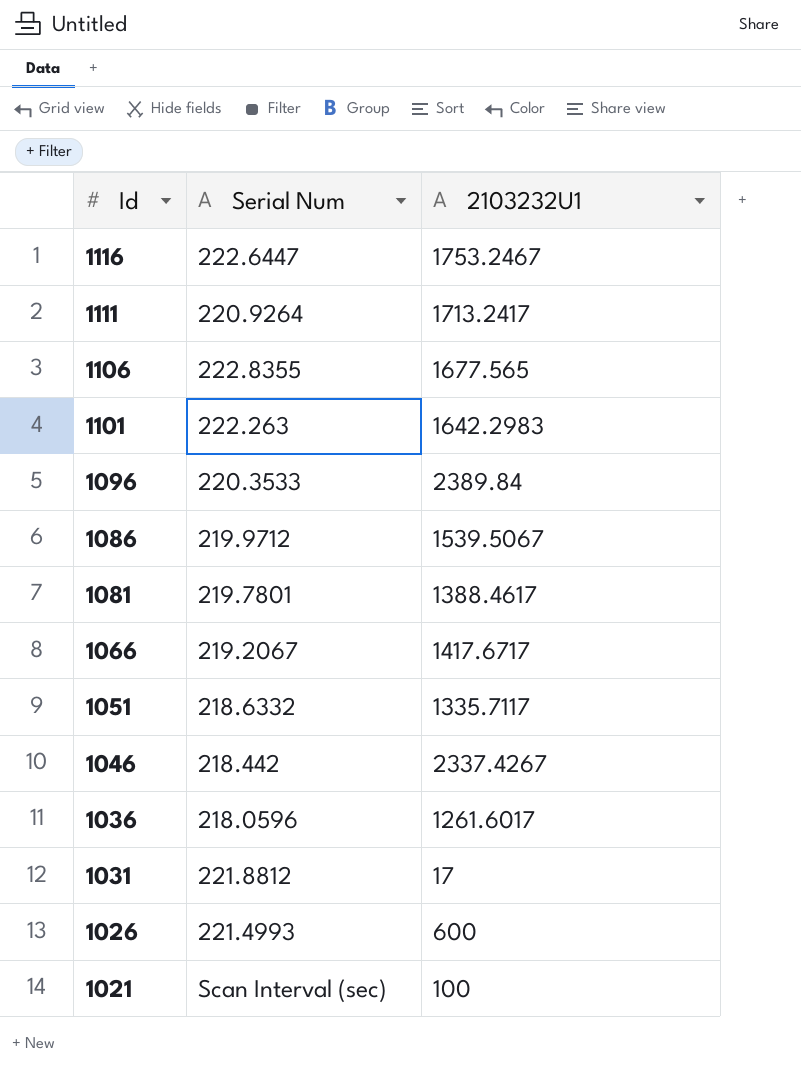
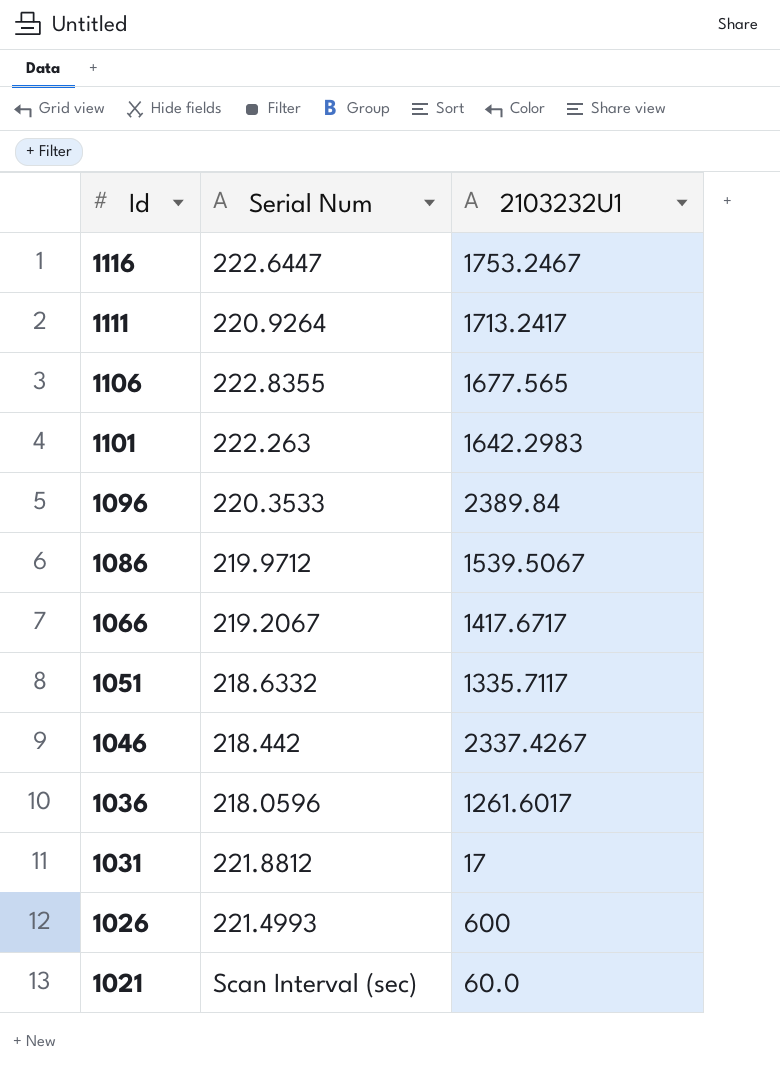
row 1081: 219.7801 | 1388.4617 -> none
1021 | 2103232U1: 100 -> 60.0

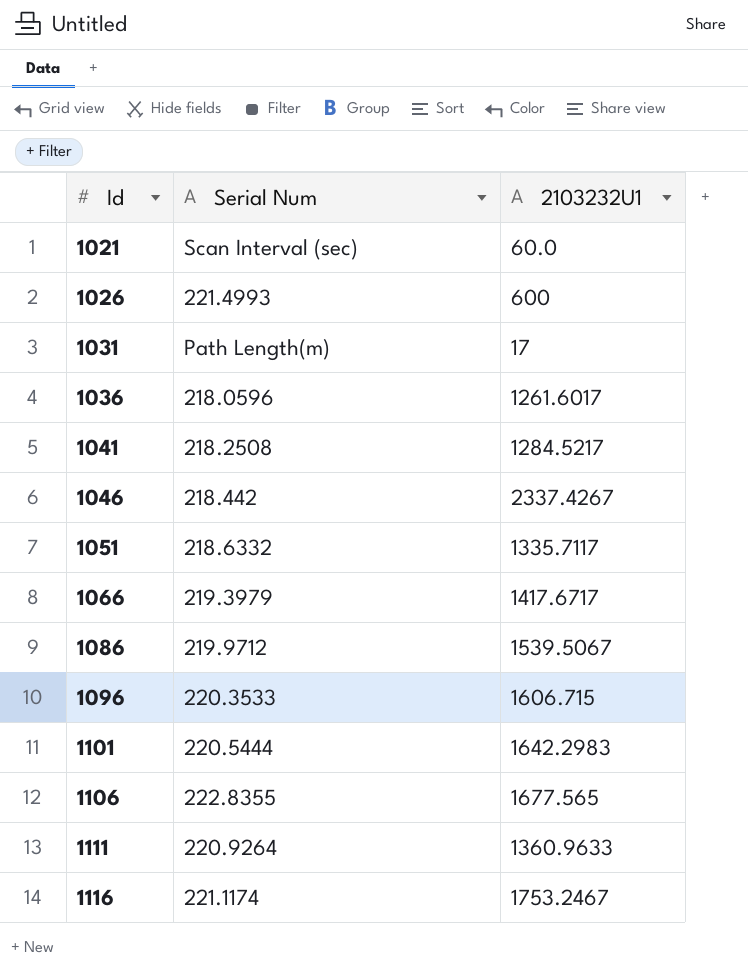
row order: Id descending -> Id ascending
1031 | Serial Num: 221.8812 -> Path Length(m)
row 1041: none -> 218.2508 | 1284.5217
1066 | Serial Num: 219.2067 -> 219.3979
1096 | 2103232U1: 2389.84 -> 1606.715
1101 | Serial Num: 222.263 -> 220.5444
1111 | 2103232U1: 1713.2417 -> 1360.9633
1116 | Serial Num: 222.6447 -> 221.1174

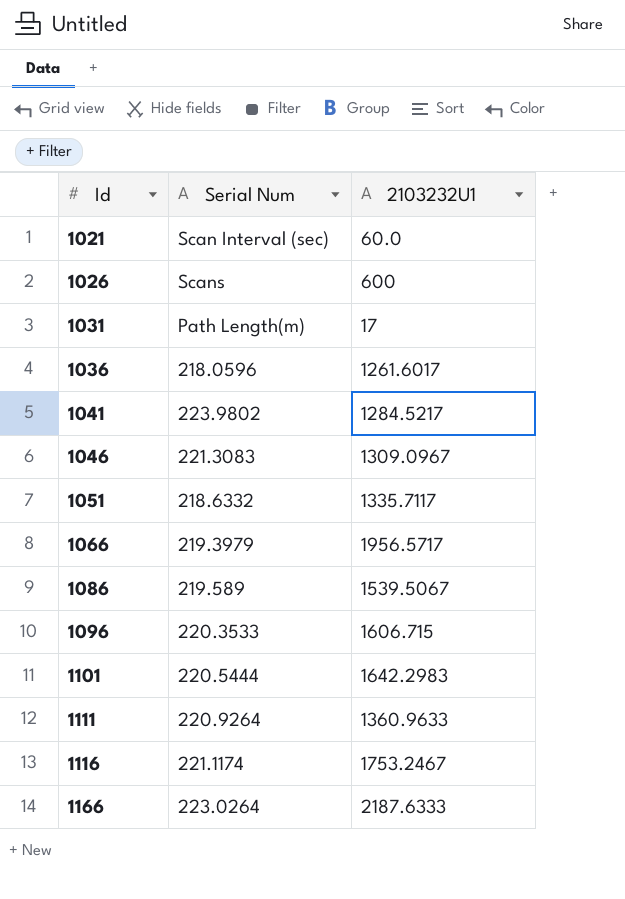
row 1106: 222.8355 | 1677.565 -> none
1026 | Serial Num: 221.4993 -> Scans
1041 | Serial Num: 218.2508 -> 223.9802
1046 | Serial Num: 218.442 -> 221.3083
1046 | 2103232U1: 2337.4267 -> 1309.0967
1066 | 2103232U1: 1417.6717 -> 1956.5717
1086 | Serial Num: 219.9712 -> 219.589
row 1166: none -> 223.0264 | 2187.6333

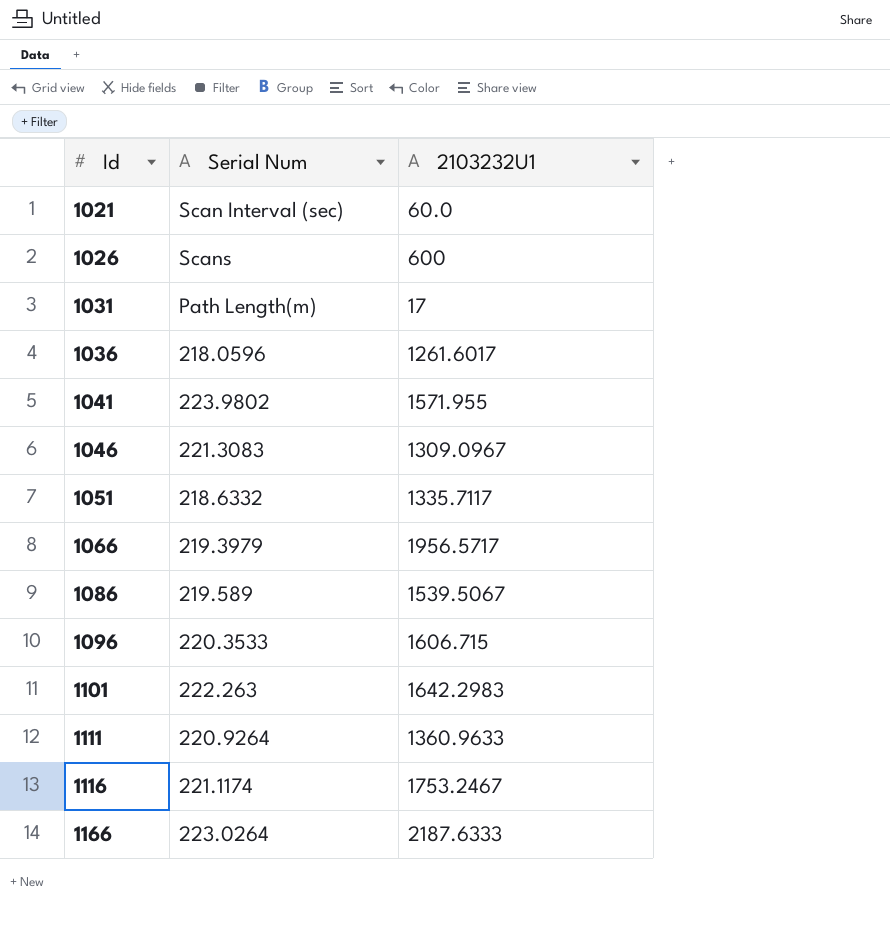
1041 | 2103232U1: 1284.5217 -> 1571.955
1101 | Serial Num: 220.5444 -> 222.263

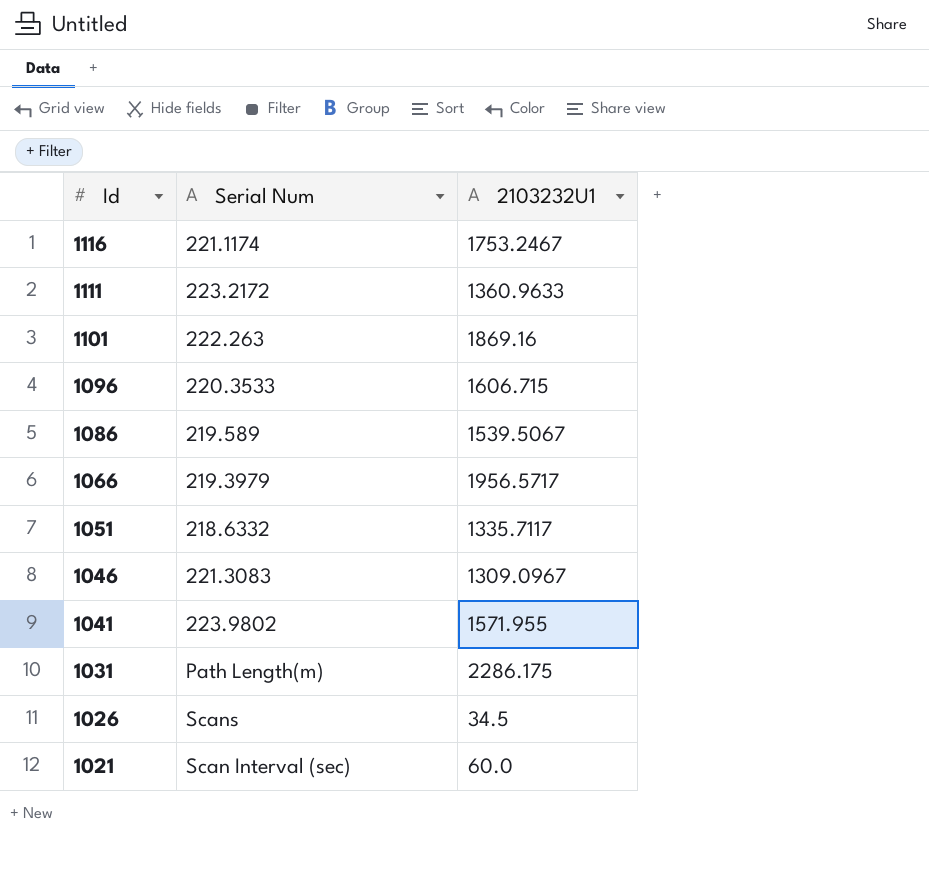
row order: Id ascending -> Id descending
row 1036: 218.0596 | 1261.6017 -> none
row 1166: 223.0264 | 2187.6333 -> none
1111 | Serial Num: 220.9264 -> 223.2172
1101 | 2103232U1: 1642.2983 -> 1869.16
1031 | 2103232U1: 17 -> 2286.175
1026 | 2103232U1: 600 -> 34.5

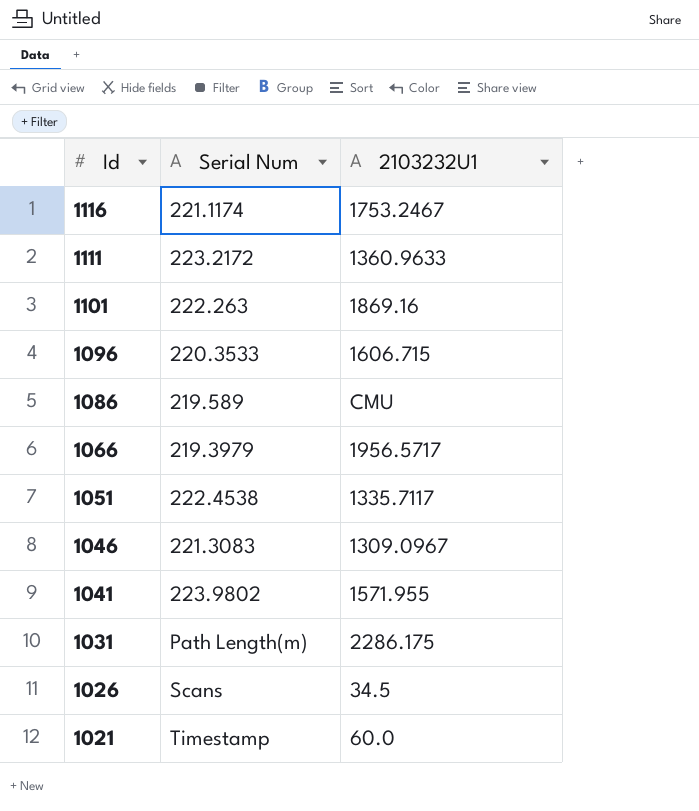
1086 | 2103232U1: 1539.5067 -> CMU
1051 | Serial Num: 218.6332 -> 222.4538
1021 | Serial Num: Scan Interval (sec) -> Timestamp

